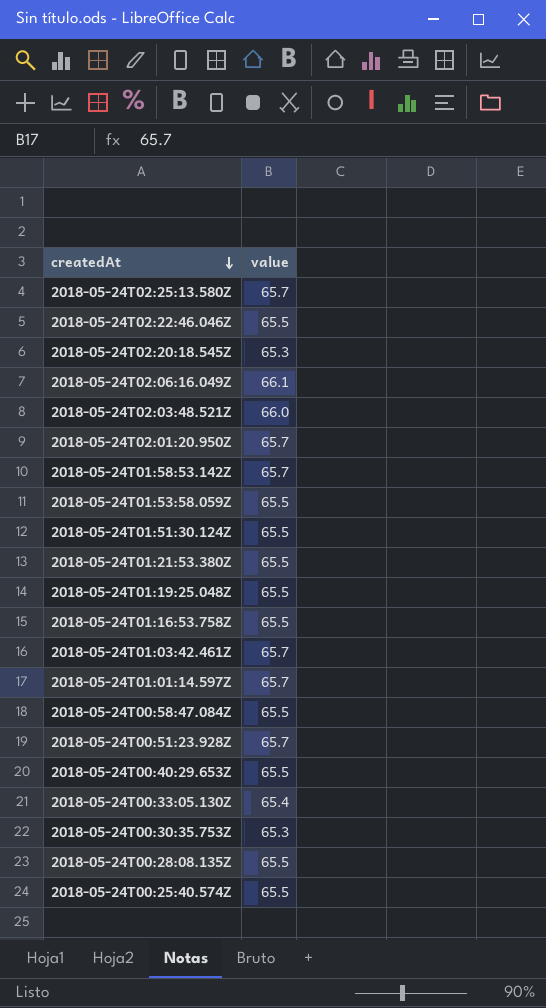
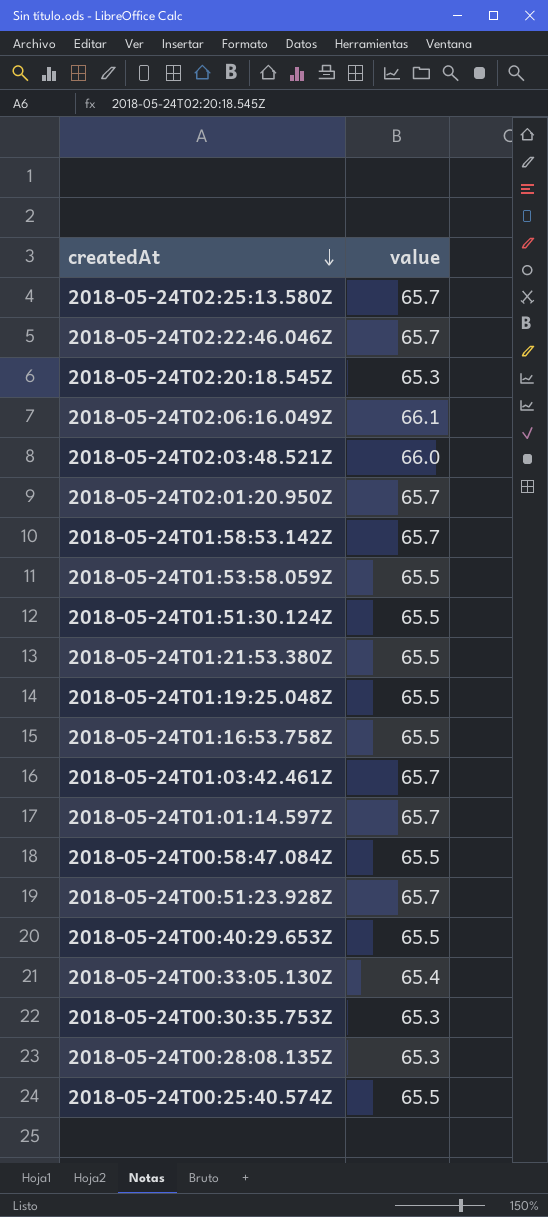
2018-05-24T02:22:46.046Z | value: 65.5 -> 65.7
2018-05-24T00:28:08.135Z | value: 65.5 -> 65.3

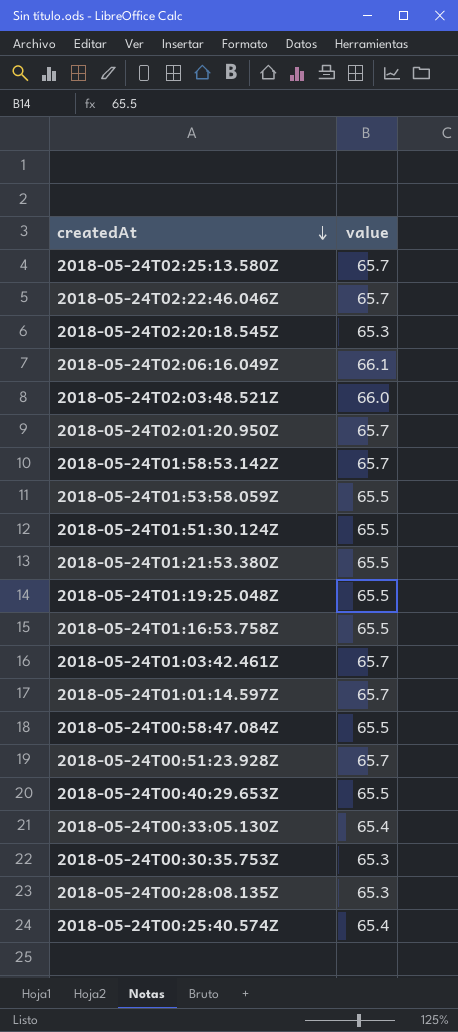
2018-05-24T00:25:40.574Z | value: 65.5 -> 65.4

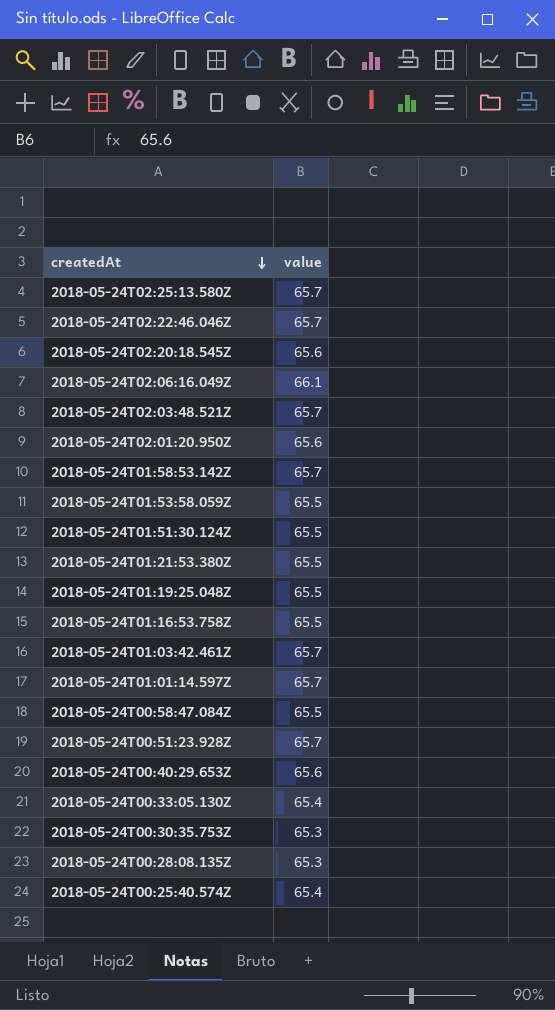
2018-05-24T02:20:18.545Z | value: 65.3 -> 65.6
2018-05-24T02:03:48.521Z | value: 66.0 -> 65.7
2018-05-24T02:01:20.950Z | value: 65.7 -> 65.6
2018-05-24T00:40:29.653Z | value: 65.5 -> 65.6

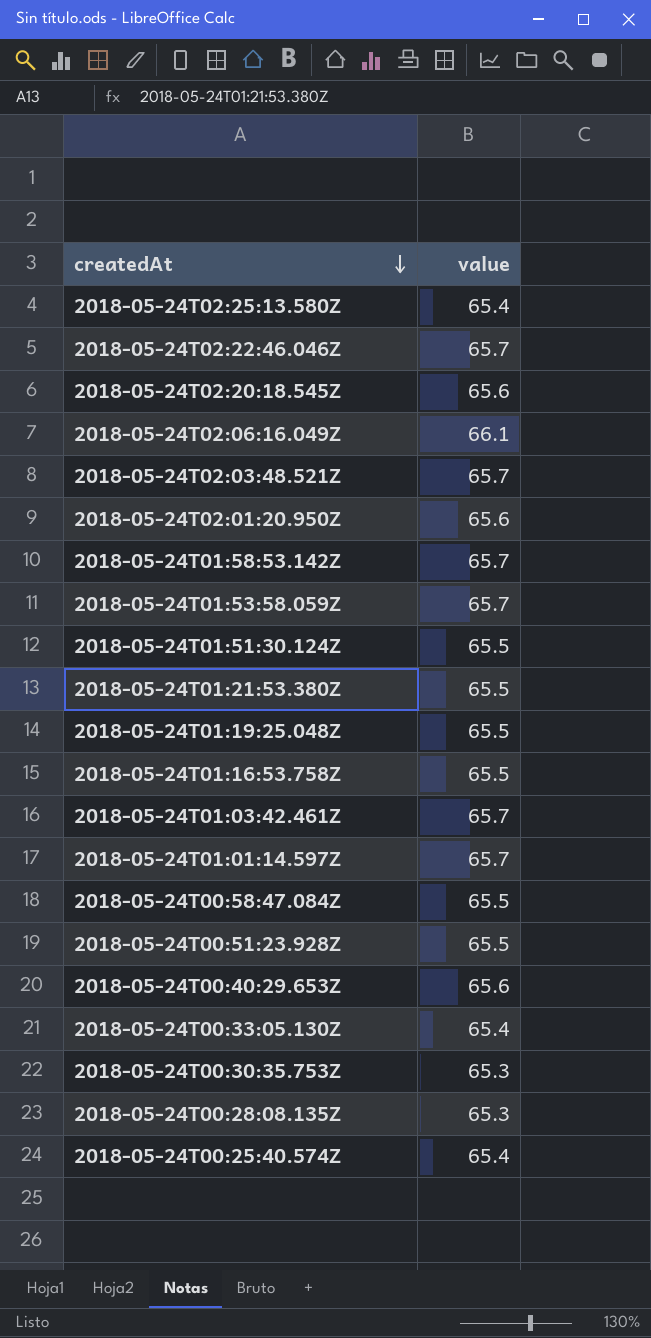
2018-05-24T02:25:13.580Z | value: 65.7 -> 65.4
2018-05-24T01:53:58.059Z | value: 65.5 -> 65.7
2018-05-24T00:51:23.928Z | value: 65.7 -> 65.5

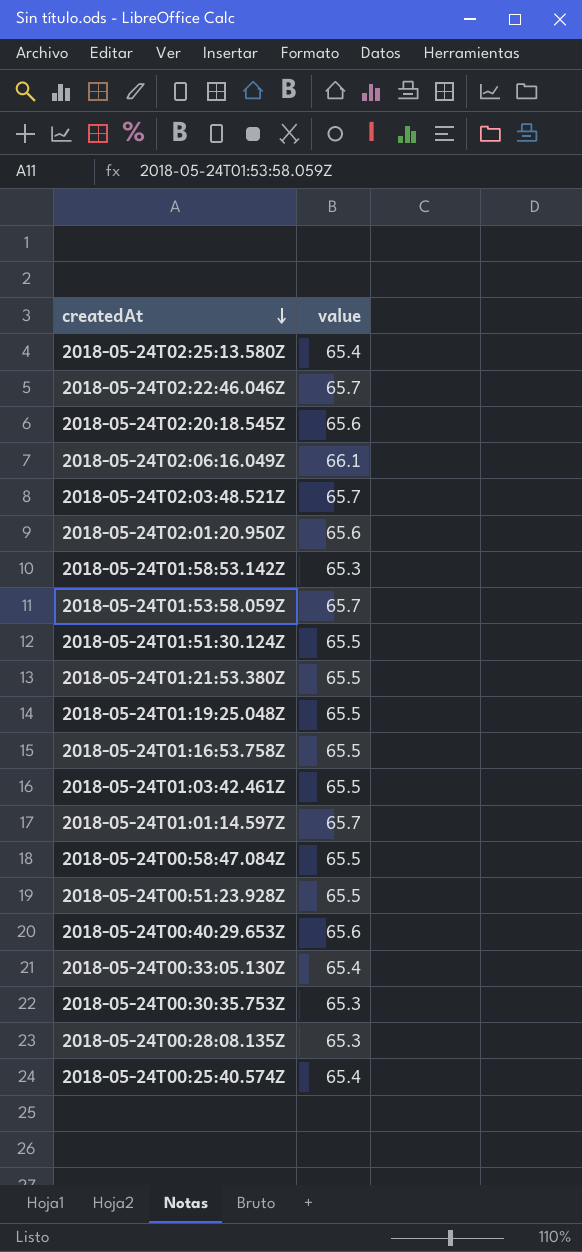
2018-05-24T01:58:53.142Z | value: 65.7 -> 65.3
2018-05-24T01:03:42.461Z | value: 65.7 -> 65.5

